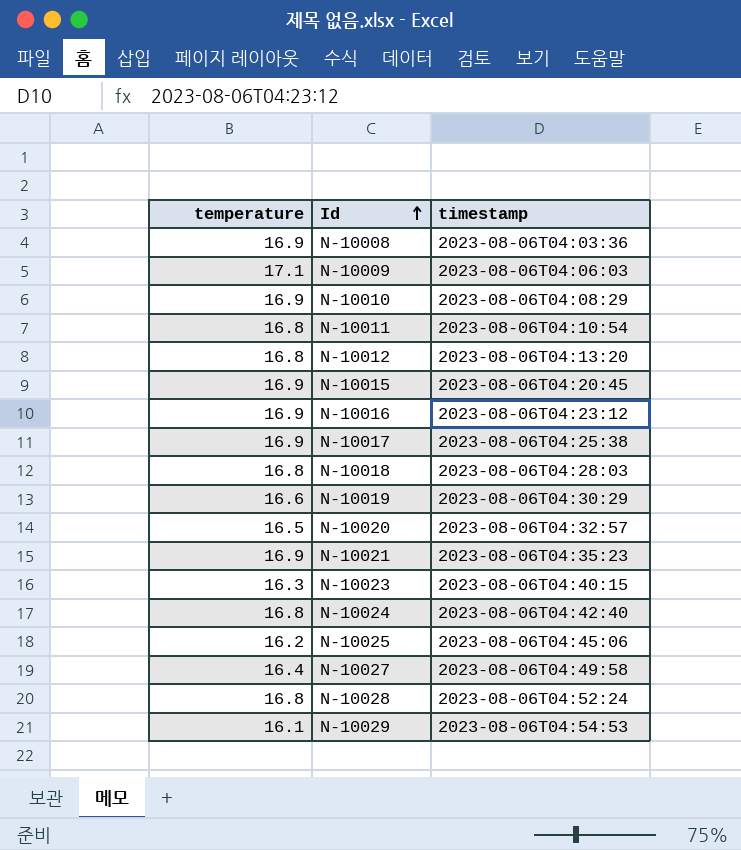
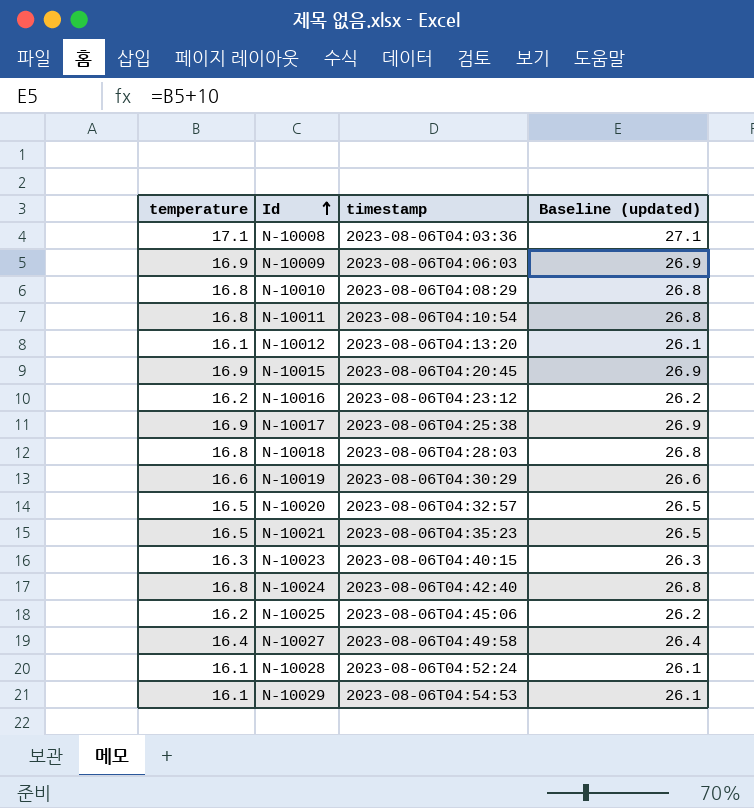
column Baseline (updated) | formula: none -> [temperature] + 10
N-10008 | temperature: 16.9 -> 17.1
N-10009 | temperature: 17.1 -> 16.9
N-10010 | temperature: 16.9 -> 16.8
N-10012 | temperature: 16.8 -> 16.1
N-10016 | temperature: 16.9 -> 16.2
N-10021 | temperature: 16.9 -> 16.5
N-10028 | temperature: 16.8 -> 16.1

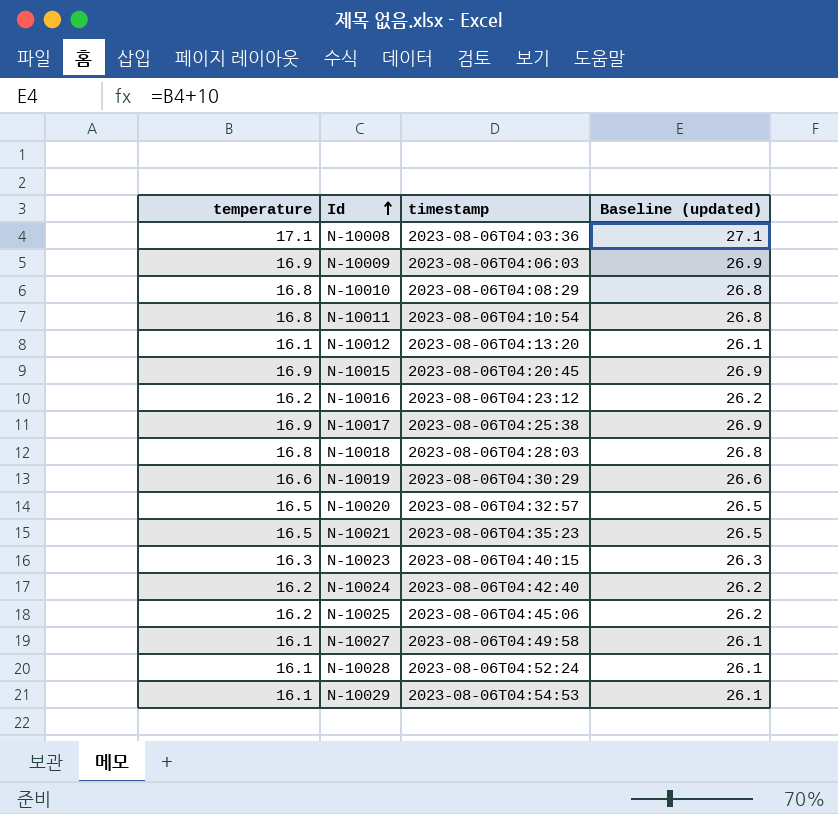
N-10024 | temperature: 16.8 -> 16.2
N-10024 | Baseline (updated): 26.8 -> 26.2
N-10027 | temperature: 16.4 -> 16.1
N-10027 | Baseline (updated): 26.4 -> 26.1

